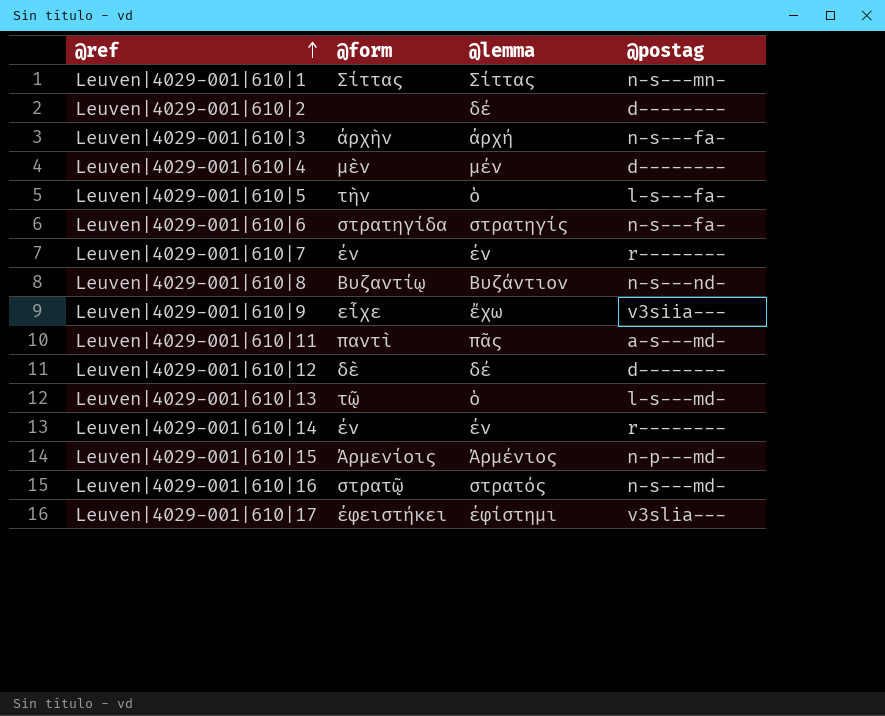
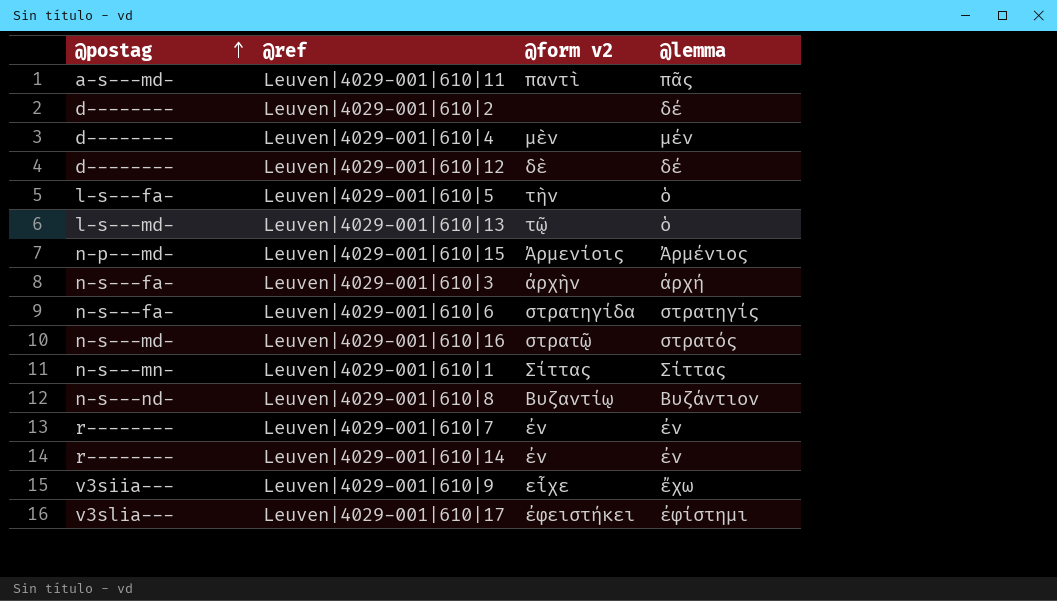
row order: @ref ascending -> @postag ascending
column @postag | position: 4 -> 1
column name: @form -> @form v2

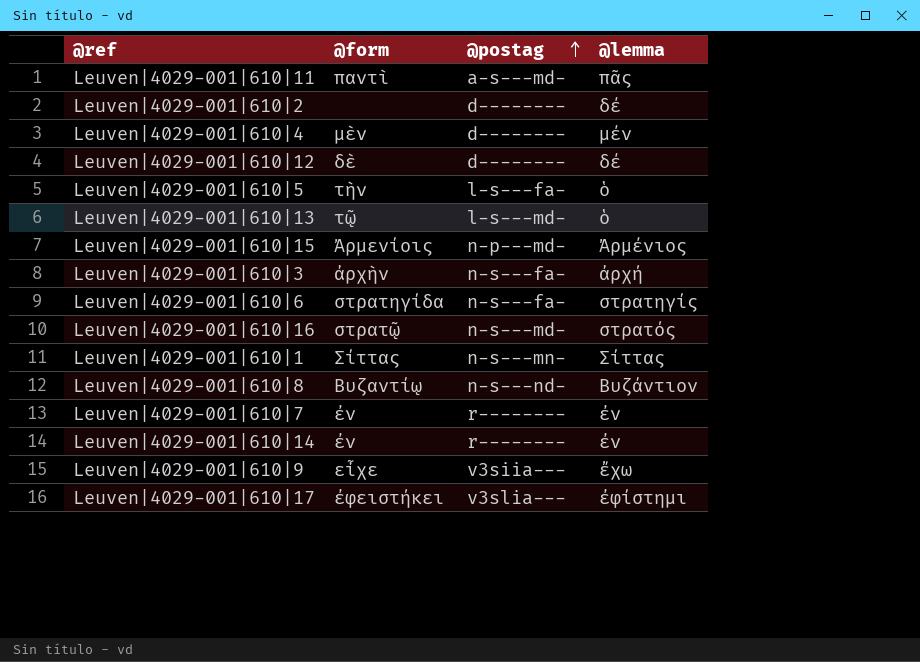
column name: @form v2 -> @form
column @postag | position: 1 -> 3

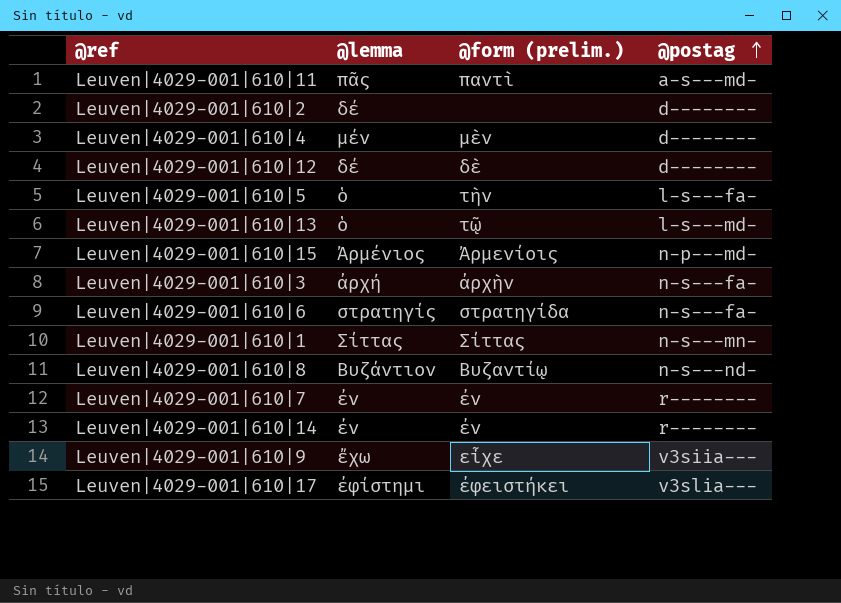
column @lemma | position: 4 -> 2
column name: @form -> @form (prelim.)
row Leuven|4029-001|610|16: στρατῷ | n-s---md- | στρατός -> none

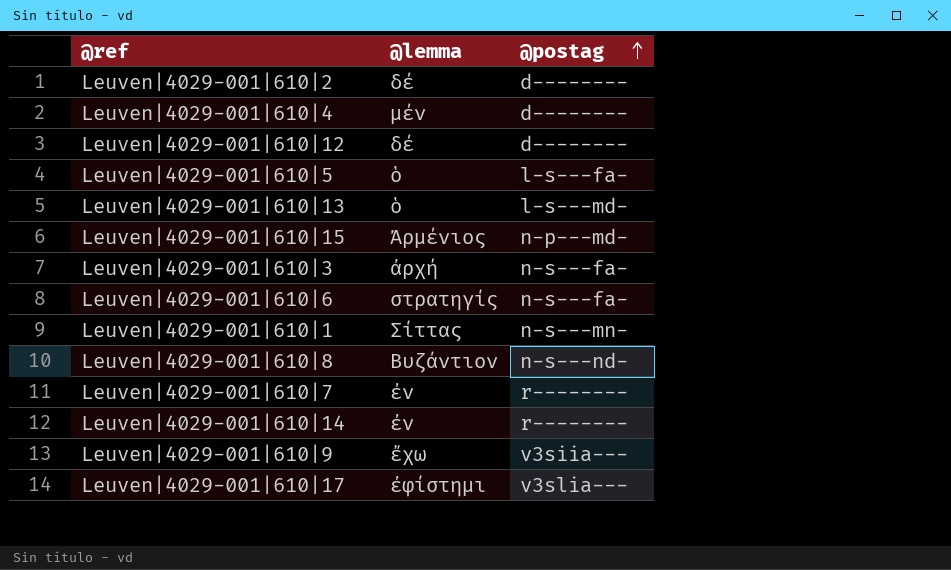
column @form (prelim.) | position: 3 -> none
row Leuven|4029-001|610|11: πᾶς | παντὶ | a-s---md- -> none

